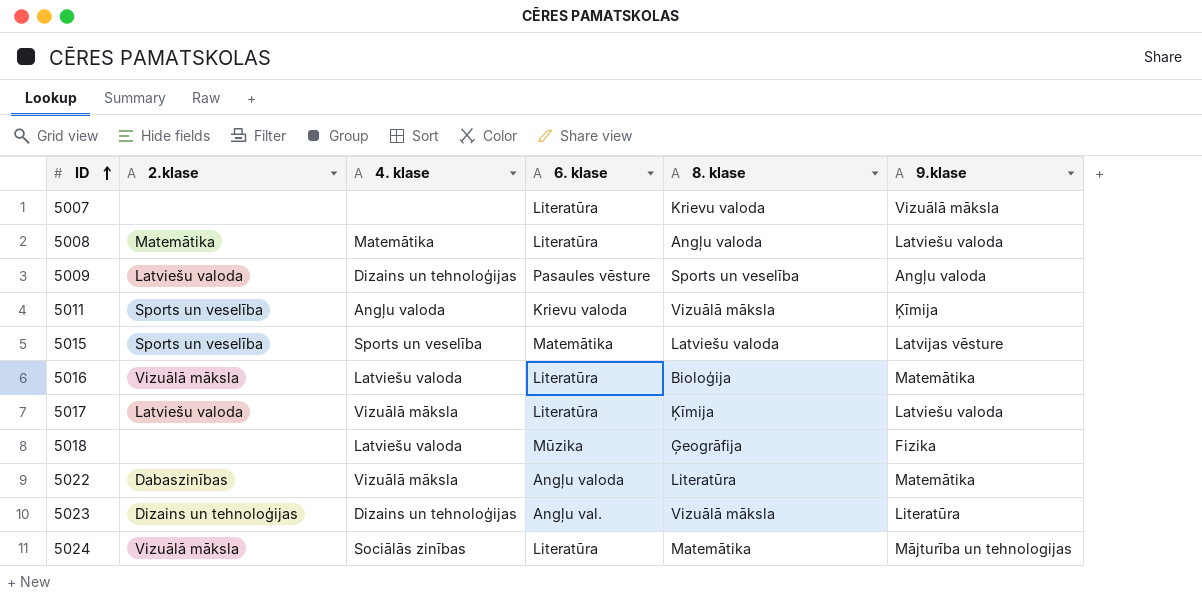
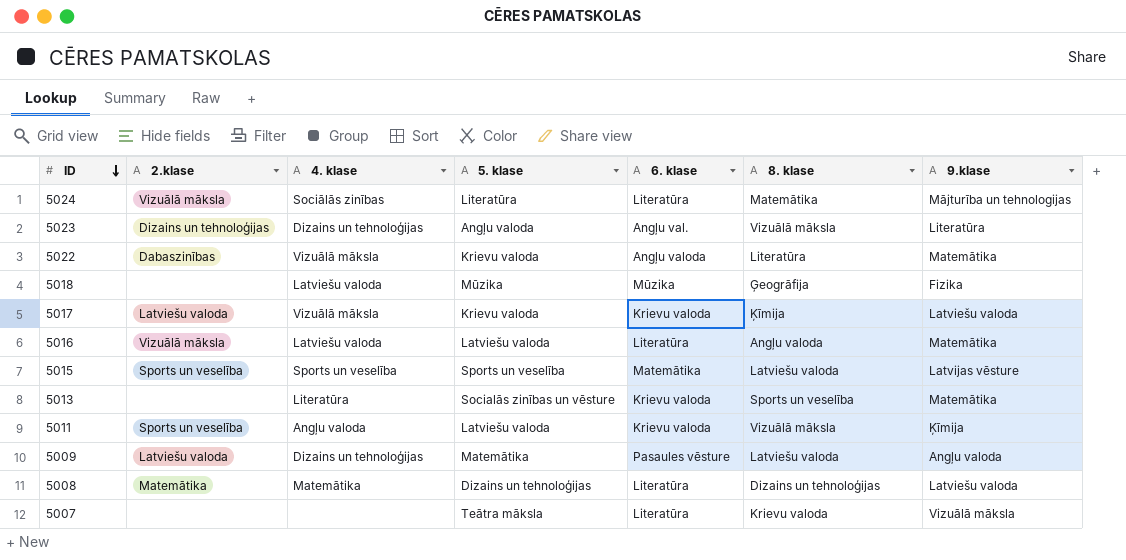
row order: ID ascending -> ID descending
column 5. klase | position: none -> 4
5017 | 6. klase: Literatūra -> Krievu valoda
5016 | 8. klase: Bioloģija -> Angļu valoda
row 5013: none -> none | Literatūra | Socialās zinības un vēsture | Krievu valoda | Sports un veselība | Matemātika
5009 | 8. klase: Sports un veselība -> Latviešu valoda
5008 | 8. klase: Angļu valoda -> Dizains un tehnoloģijas

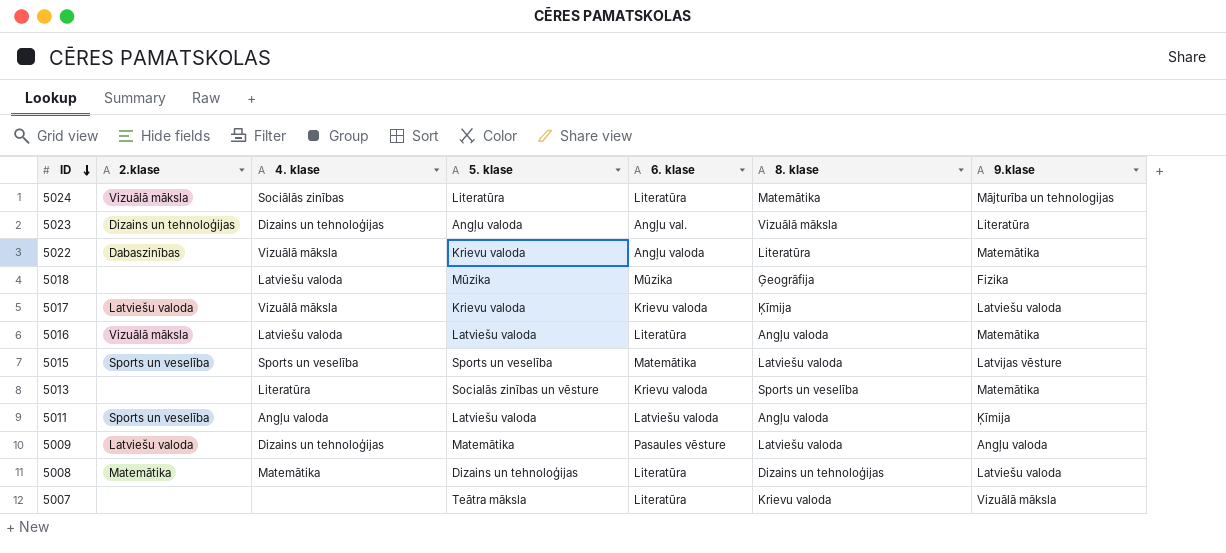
5011 | 6. klase: Krievu valoda -> Latviešu valoda
5011 | 8. klase: Vizuālā māksla -> Angļu valoda

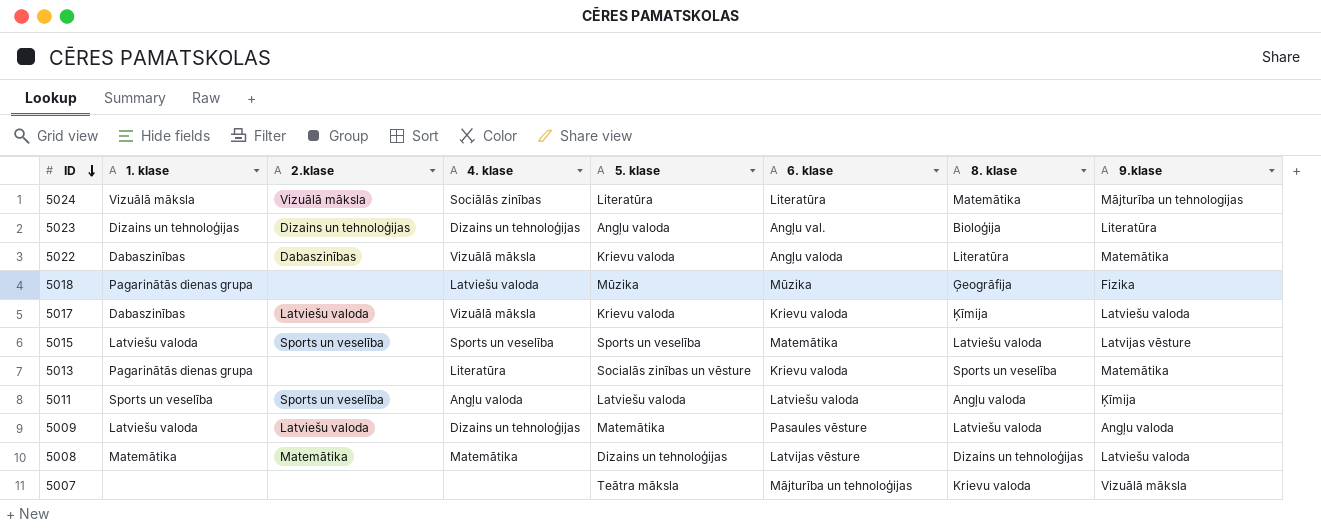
column 1. klase | position: none -> 2
row 5016: Vizuālā māksla | Latviešu valoda | Latviešu valoda | Literatūra | Angļu valoda | Matemātika -> none
5023 | 8. klase: Vizuālā māksla -> Bioloģija
5008 | 6. klase: Literatūra -> Latvijas vēsture
5007 | 6. klase: Literatūra -> Mājturība un tehnoloģijas

